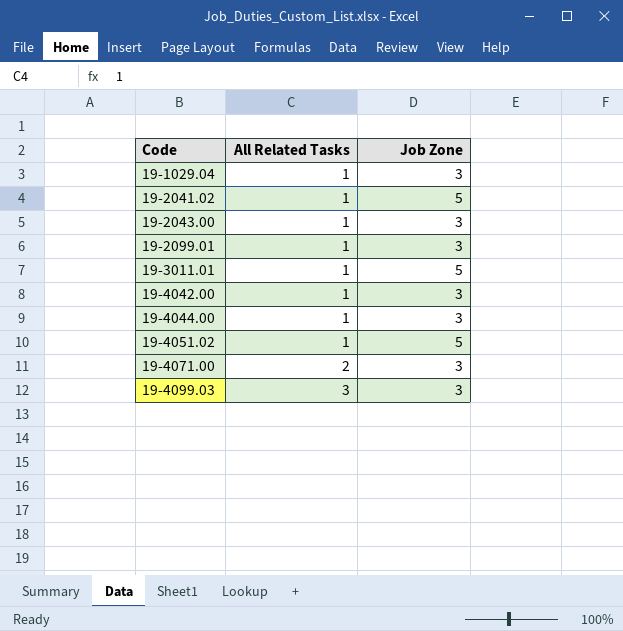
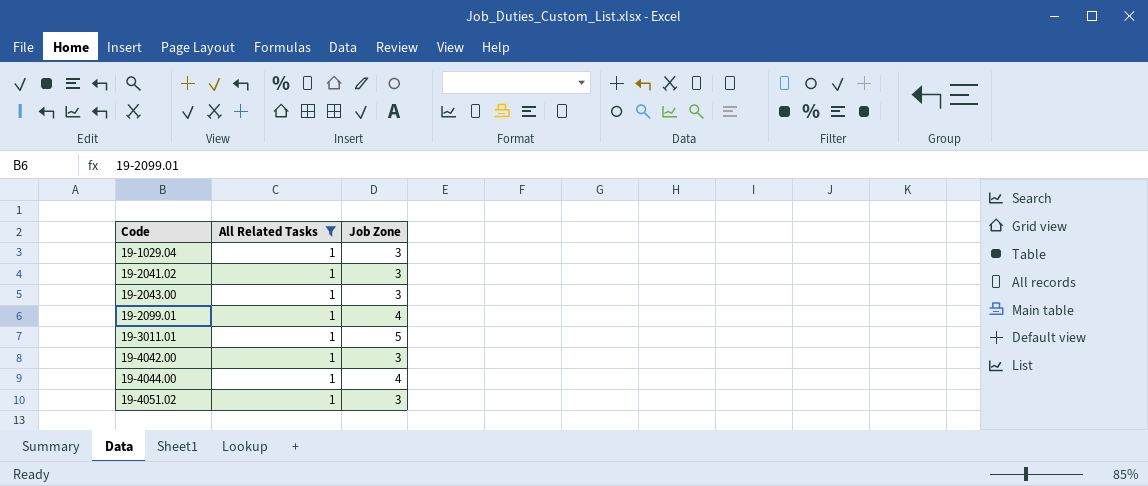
filter: none -> All Related Tasks = 1
19-2041.02 | Job Zone: 5 -> 3
19-2099.01 | Job Zone: 3 -> 4
19-4044.00 | Job Zone: 3 -> 4
19-4051.02 | Job Zone: 5 -> 3

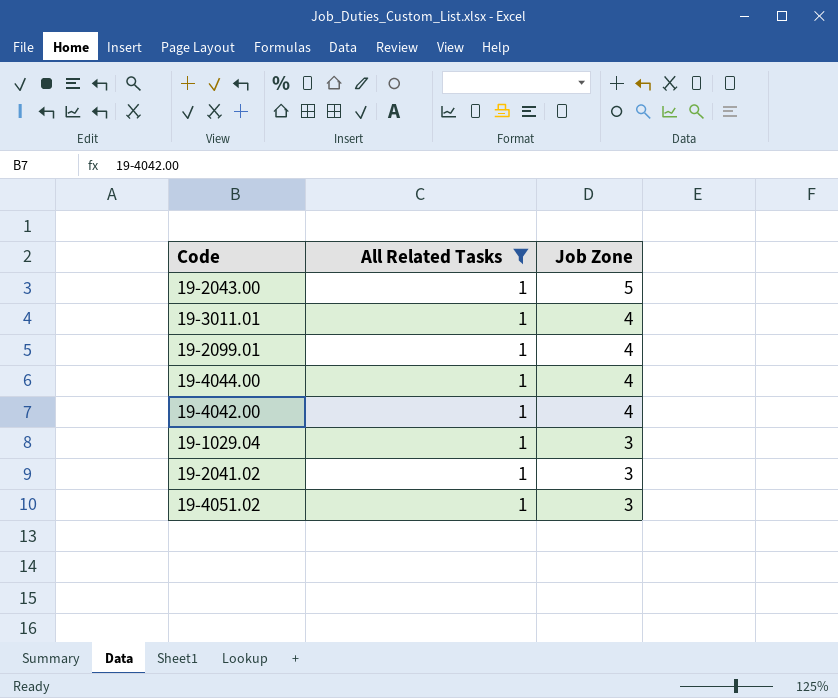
row order: Code ascending -> Job Zone descending
19-2043.00 | Job Zone: 3 -> 5
19-3011.01 | Job Zone: 5 -> 4
19-4042.00 | Job Zone: 3 -> 4

